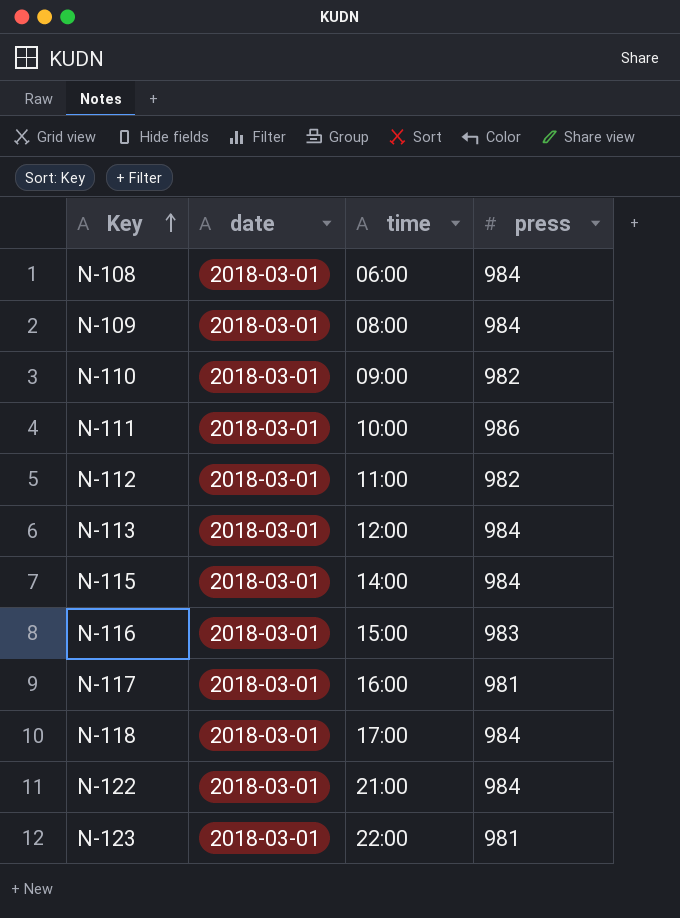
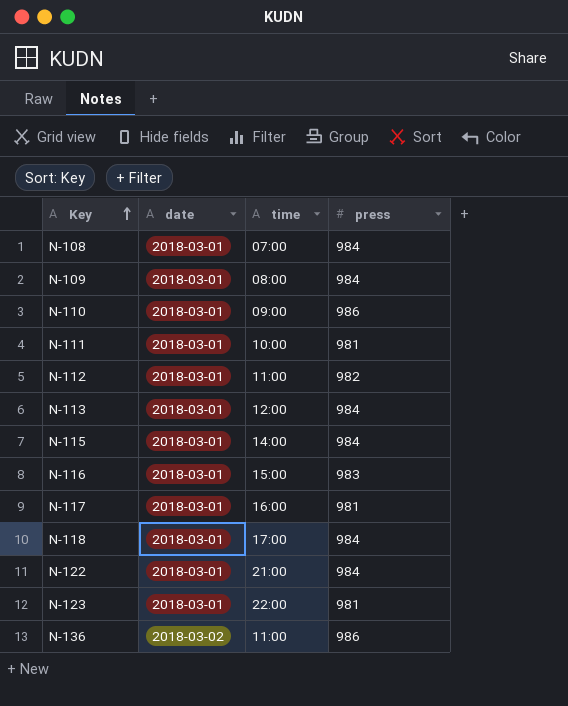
N-108 | time: 06:00 -> 07:00
N-110 | press: 982 -> 986
N-111 | press: 986 -> 981
row N-136: none -> 2018-03-02 | 11:00 | 986

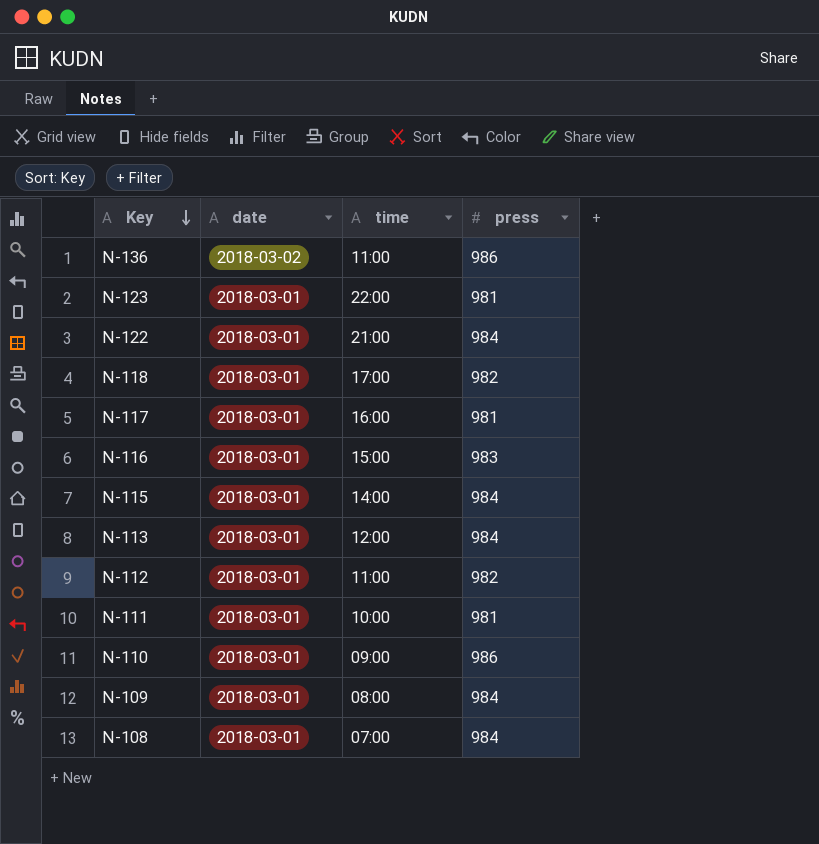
row order: Key ascending -> Key descending
N-118 | press: 984 -> 982

